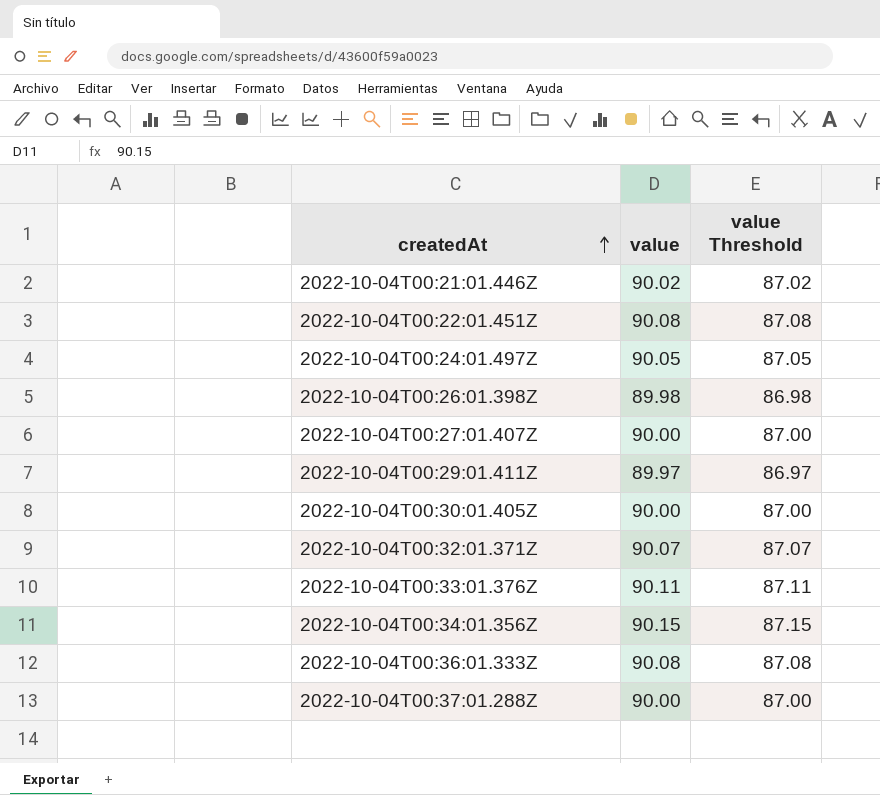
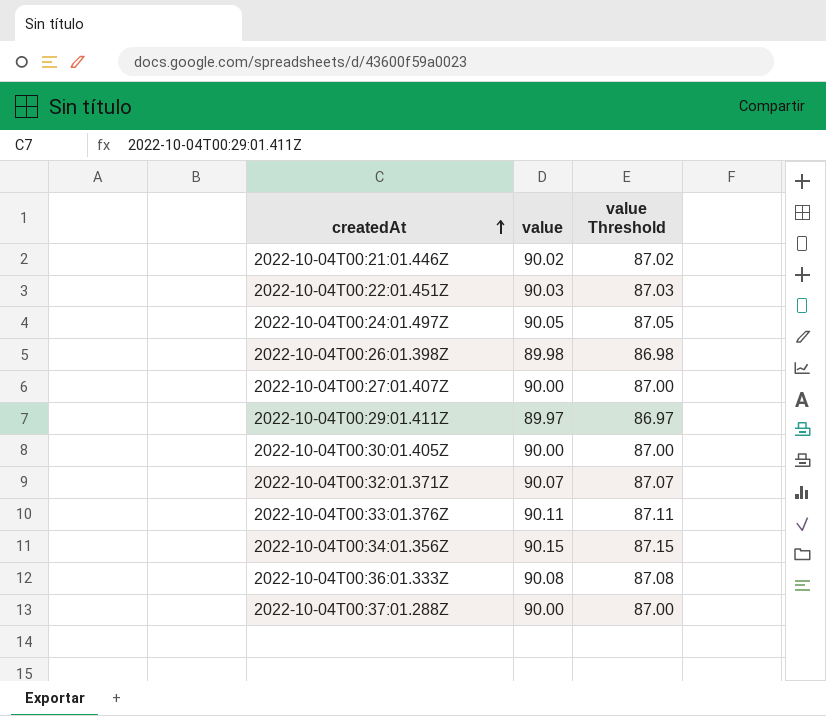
2022-10-04T00:22:01.451Z | value: 90.08 -> 90.03
2022-10-04T00:22:01.451Z | value Threshold: 87.08 -> 87.03

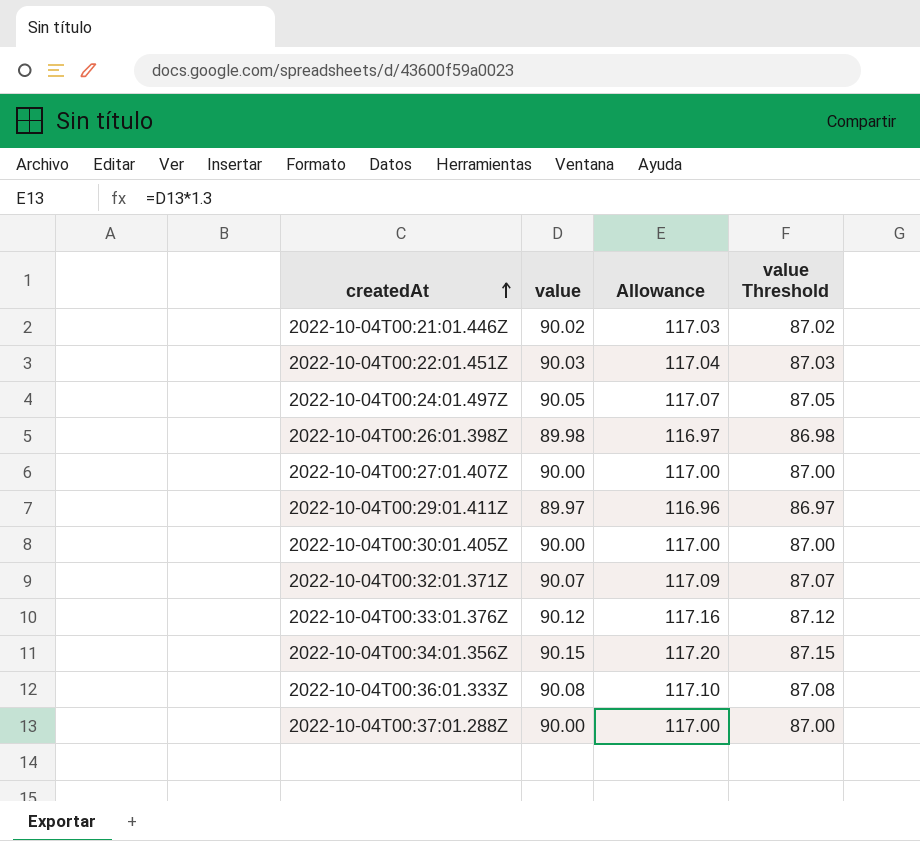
column Allowance | formula: none -> [value] * 1.3
2022-10-04T00:33:01.376Z | value: 90.11 -> 90.12
2022-10-04T00:33:01.376Z | value Threshold: 87.11 -> 87.12

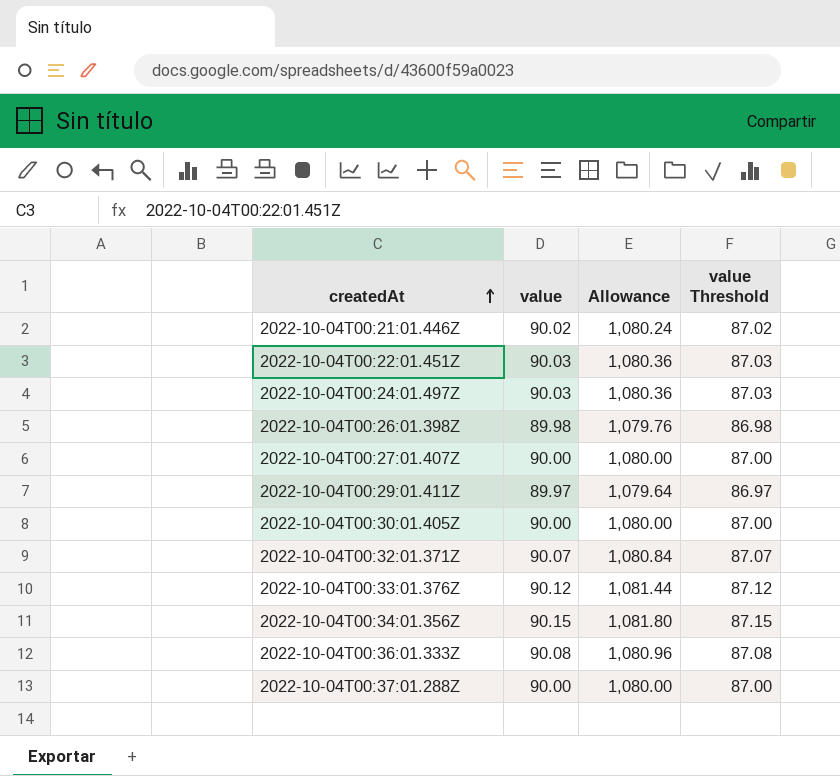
column Allowance | formula: [value] * 1.3 -> [value] * 12
2022-10-04T00:24:01.497Z | value: 90.05 -> 90.03
2022-10-04T00:24:01.497Z | value Threshold: 87.05 -> 87.03

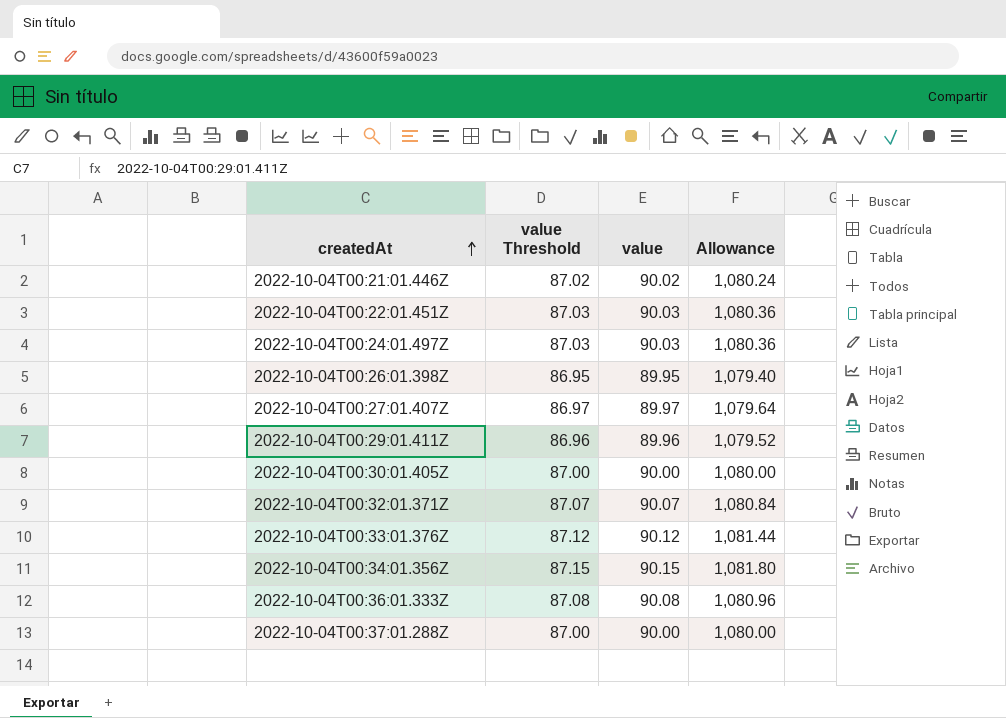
column value Threshold | position: 4 -> 2
2022-10-04T00:26:01.398Z | value Threshold: 86.98 -> 86.95
2022-10-04T00:26:01.398Z | value: 89.98 -> 89.95
2022-10-04T00:26:01.398Z | Allowance: 1,079.76 -> 1,079.40
2022-10-04T00:27:01.407Z | value Threshold: 87.00 -> 86.97
2022-10-04T00:27:01.407Z | value: 90.00 -> 89.97
2022-10-04T00:27:01.407Z | Allowance: 1,080.00 -> 1,079.64
2022-10-04T00:29:01.411Z | value Threshold: 86.97 -> 86.96
2022-10-04T00:29:01.411Z | value: 89.97 -> 89.96
2022-10-04T00:29:01.411Z | Allowance: 1,079.64 -> 1,079.52

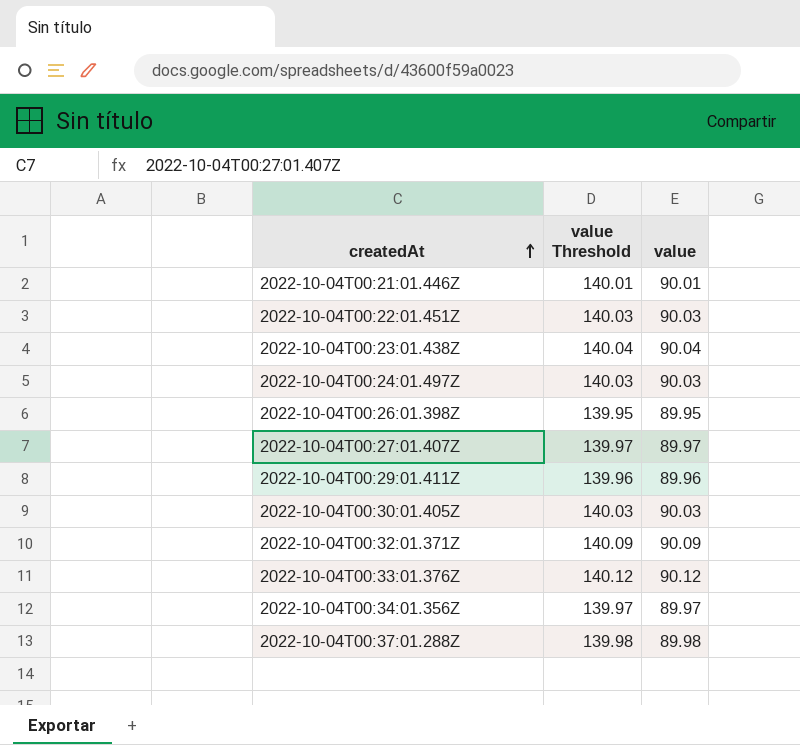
column Allowance | formula: [value] * 12 -> none
column value Threshold | formula: [value] - 3 -> [value] + 50
row 2022-10-04T00:36:01.333Z: 87.08 | 90.08 | 1,080.96 -> none
2022-10-04T00:21:01.446Z | value: 90.02 -> 90.01
row 2022-10-04T00:23:01.438Z: none -> 140.04 | 90.04
2022-10-04T00:30:01.405Z | value: 90.00 -> 90.03
2022-10-04T00:32:01.371Z | value: 90.07 -> 90.09
2022-10-04T00:34:01.356Z | value: 90.15 -> 89.97
2022-10-04T00:37:01.288Z | value: 90.00 -> 89.98

